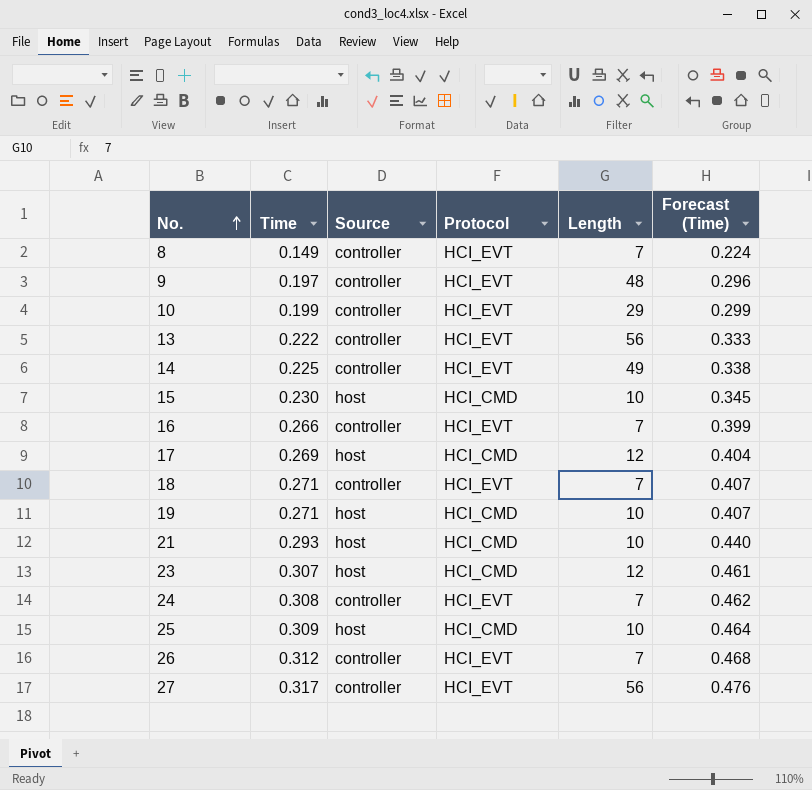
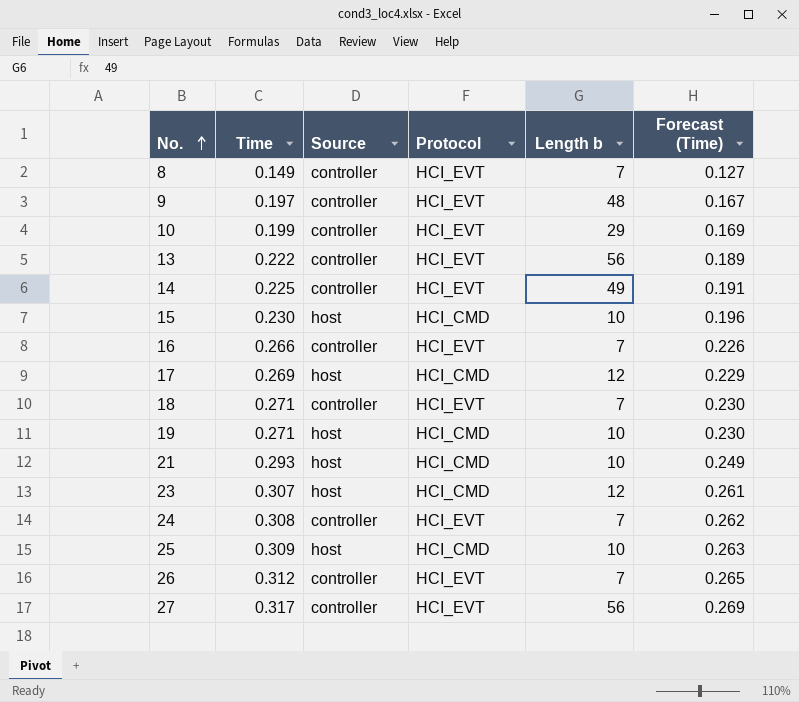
column name: Length -> Length b
column Forecast (Time) | formula: [Time] * 1.5 -> [Time] * 0.85

